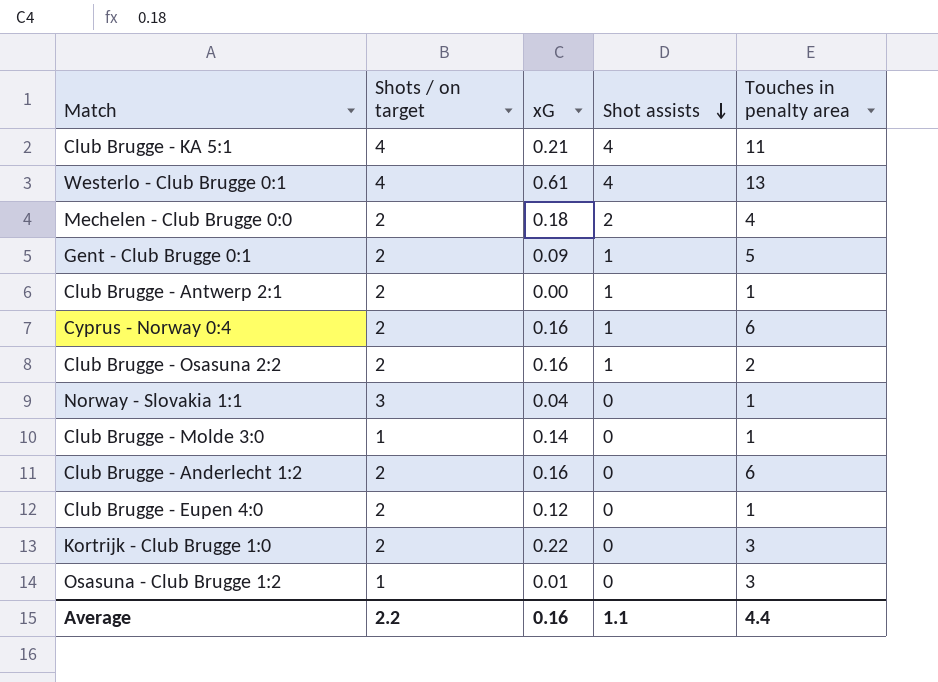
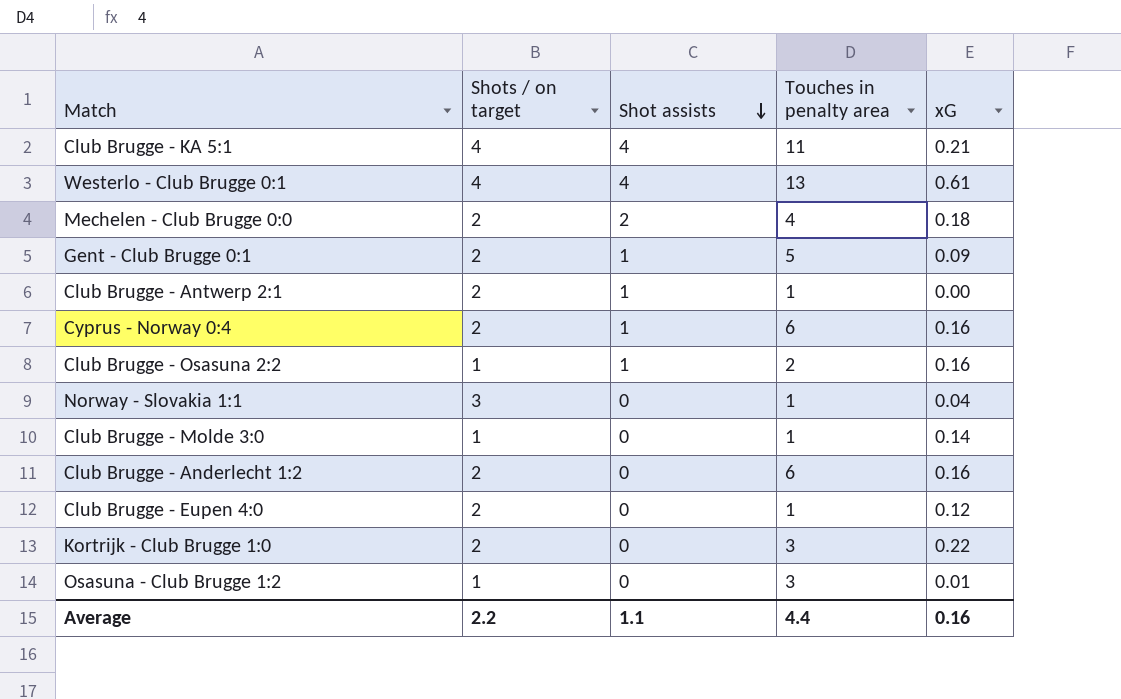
column xG | position: 3 -> 5
Club Brugge - Osasuna 2:2 | Shots / on target: 2 -> 1

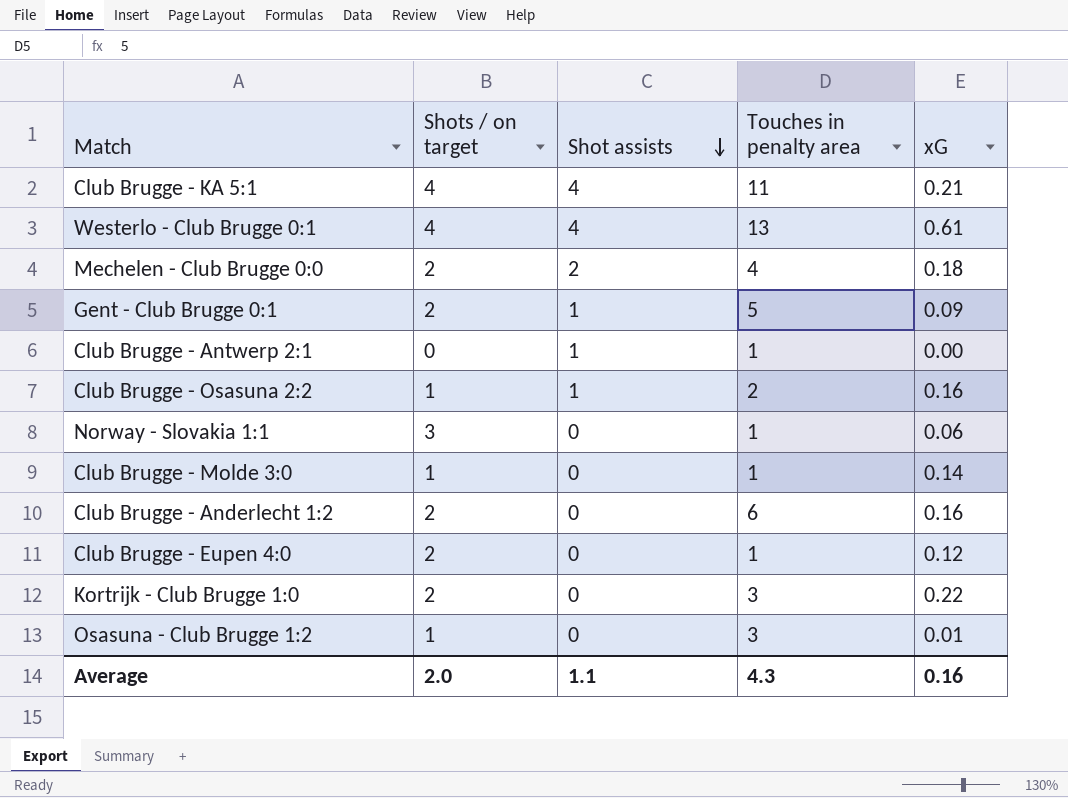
row Cyprus - Norway 0:4: 2 | 1 | 6 | 0.16 -> none
Club Brugge - Antwerp 2:1 | Shots / on target: 2 -> 0
Norway - Slovakia 1:1 | xG: 0.04 -> 0.06
Average | Shots / on target: 2.2 -> 2.0
Average | Touches in penalty area: 4.4 -> 4.3

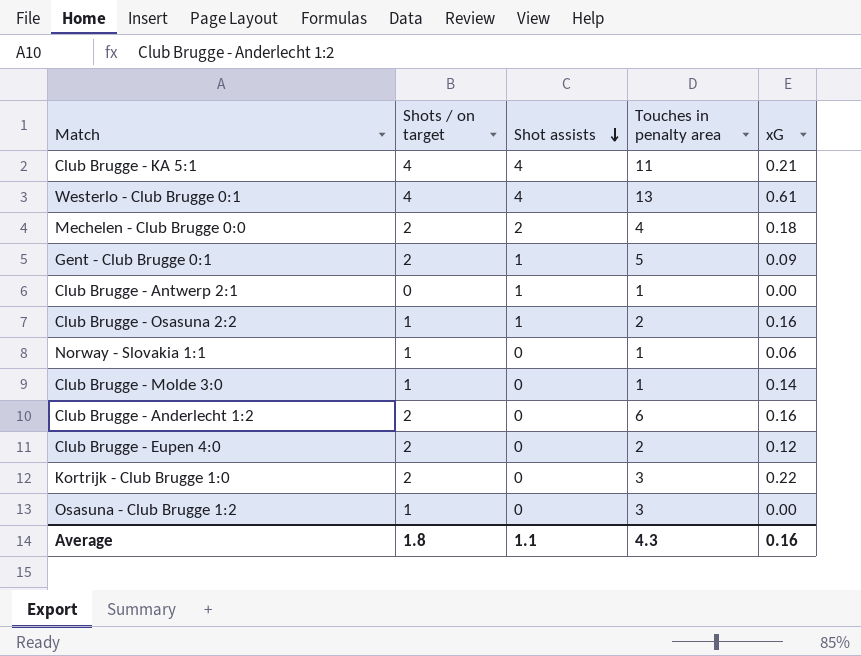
Norway - Slovakia 1:1 | Shots / on target: 3 -> 1
Club Brugge - Eupen 4:0 | Touches in penalty area: 1 -> 2
Osasuna - Club Brugge 1:2 | xG: 0.01 -> 0.00
Average | Shots / on target: 2.0 -> 1.8

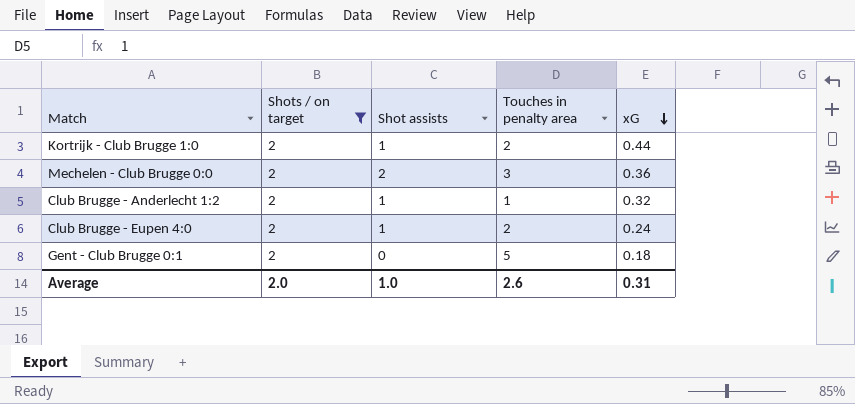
filter: none -> Shots / on target = 2
row order: Shot assists descending -> xG descending
Kortrijk - Club Brugge 1:0 | Shot assists: 0 -> 1
Kortrijk - Club Brugge 1:0 | Touches in penalty area: 3 -> 2
Kortrijk - Club Brugge 1:0 | xG: 0.22 -> 0.44
Mechelen - Club Brugge 0:0 | Touches in penalty area: 4 -> 3
Mechelen - Club Brugge 0:0 | xG: 0.18 -> 0.36
Club Brugge - Anderlecht 1:2 | Shot assists: 0 -> 1
Club Brugge - Anderlecht 1:2 | Touches in penalty area: 6 -> 1
Club Brugge - Anderlecht 1:2 | xG: 0.16 -> 0.32
Club Brugge - Eupen 4:0 | Shot assists: 0 -> 1
Club Brugge - Eupen 4:0 | xG: 0.12 -> 0.24
Gent - Club Brugge 0:1 | Shot assists: 1 -> 0
Gent - Club Brugge 0:1 | xG: 0.09 -> 0.18
Average | Shots / on target: 1.8 -> 2.0
Average | Shot assists: 1.1 -> 1.0
Average | Touches in penalty area: 4.3 -> 2.6
Average | xG: 0.16 -> 0.31

